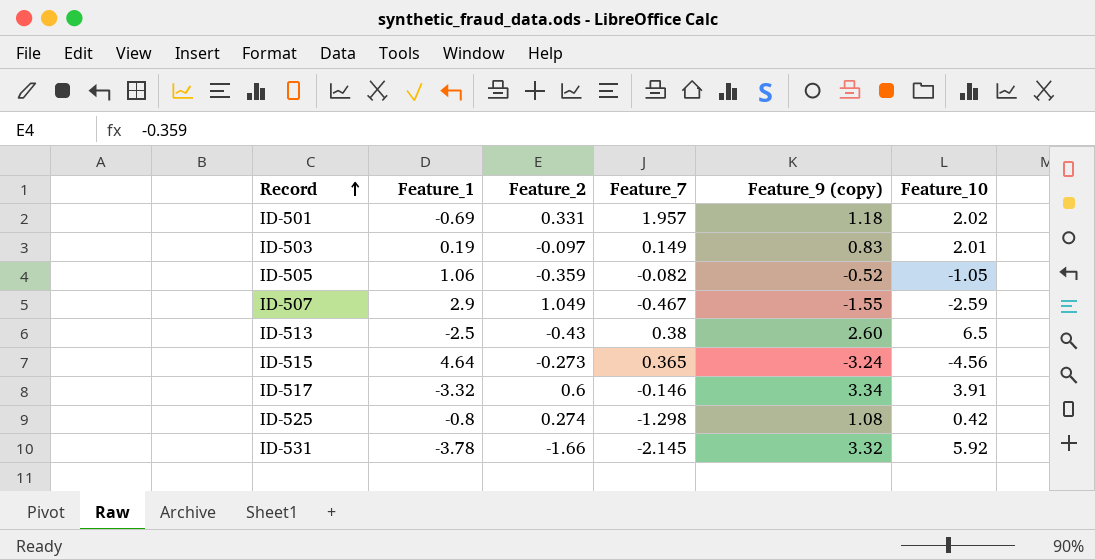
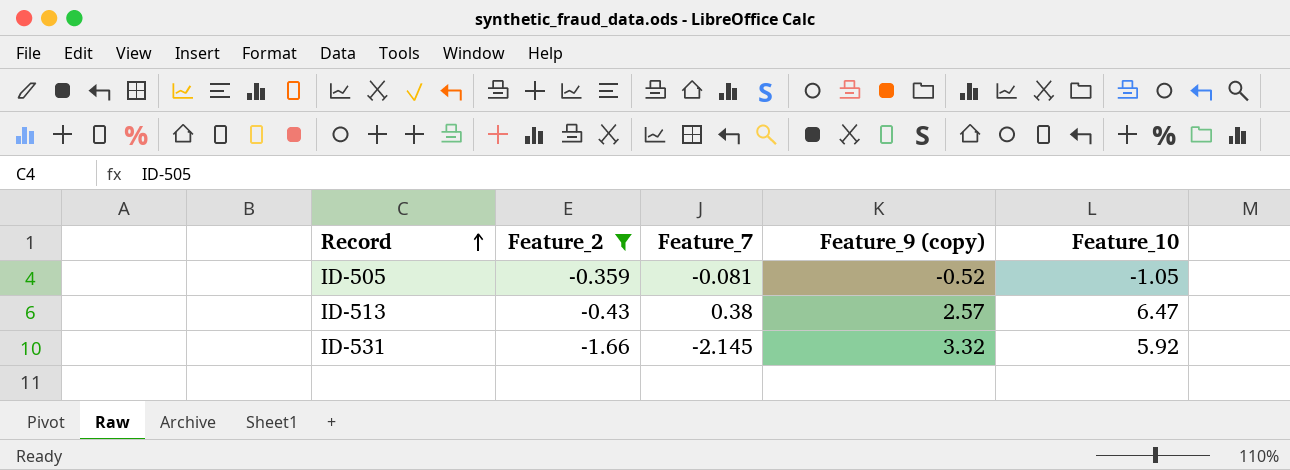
filter: none -> Feature_2 <= -0.359
column Feature_1 | position: 2 -> none
ID-505 | Feature_7: -0.082 -> -0.081
ID-513 | Feature_9 (copy): 2.60 -> 2.57
ID-513 | Feature_10: 6.5 -> 6.47

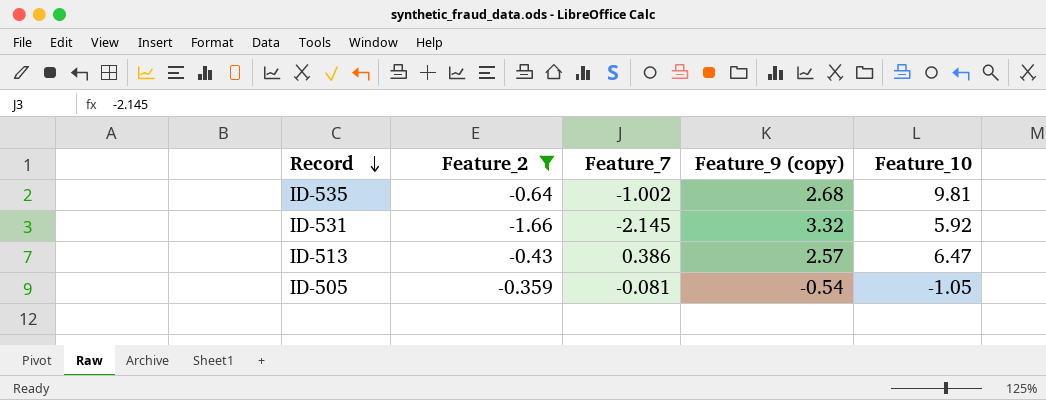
row order: Record ascending -> Record descending
row ID-535: none -> -0.64 | -1.002 | 2.68 | 9.81
ID-513 | Feature_7: 0.38 -> 0.386
ID-505 | Feature_9 (copy): -0.52 -> -0.54

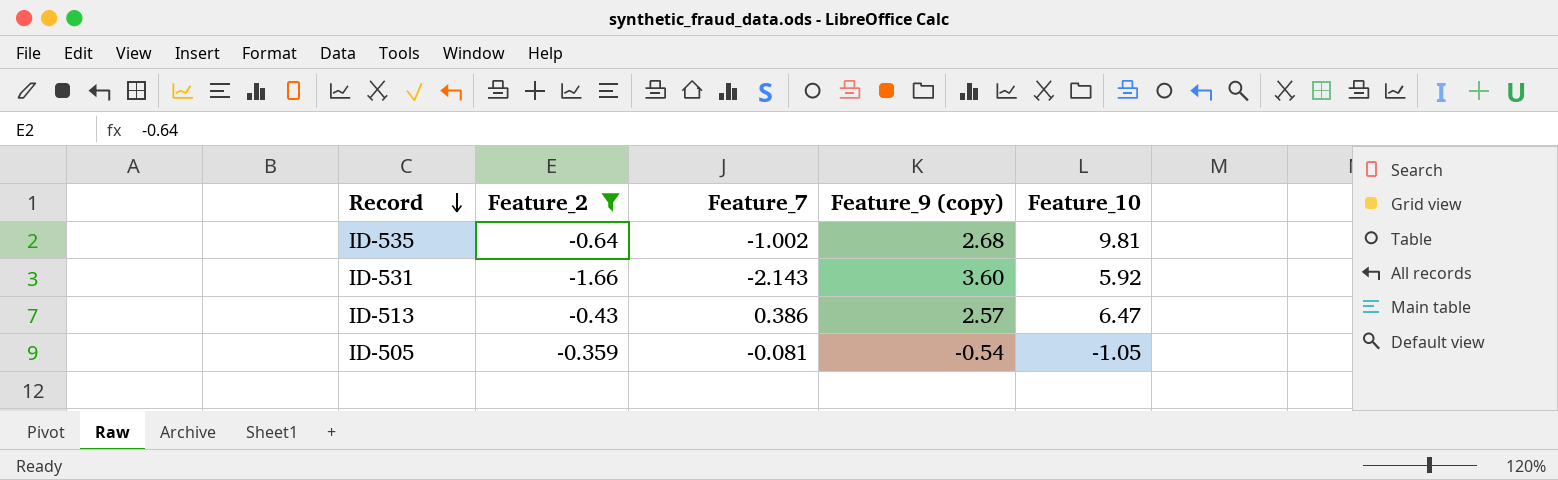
ID-531 | Feature_7: -2.145 -> -2.143
ID-531 | Feature_9 (copy): 3.32 -> 3.60

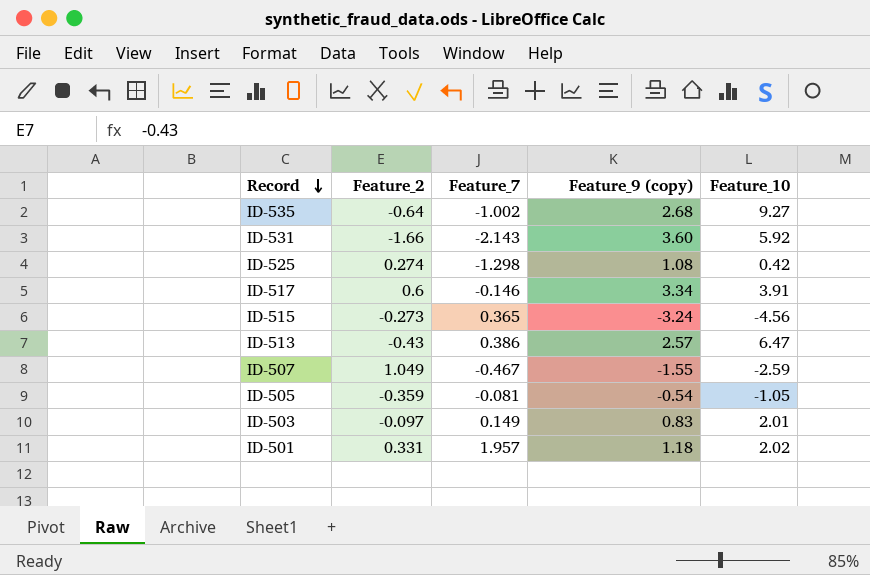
filter: Feature_2 <= -0.359 -> none
ID-535 | Feature_10: 9.81 -> 9.27

